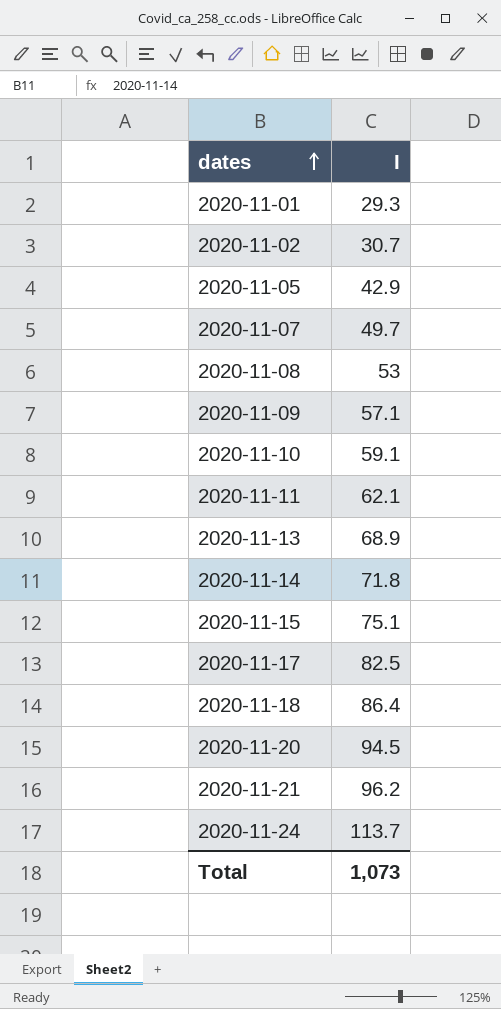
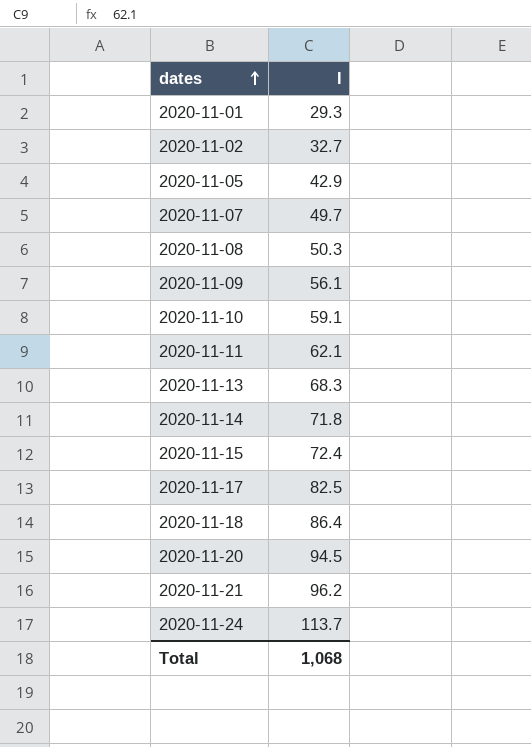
2020-11-02 | I: 30.7 -> 32.7
2020-11-08 | I: 53 -> 50.3
2020-11-09 | I: 57.1 -> 56.1
2020-11-13 | I: 68.9 -> 68.3
2020-11-15 | I: 75.1 -> 72.4
Total | I: 1,073 -> 1,068

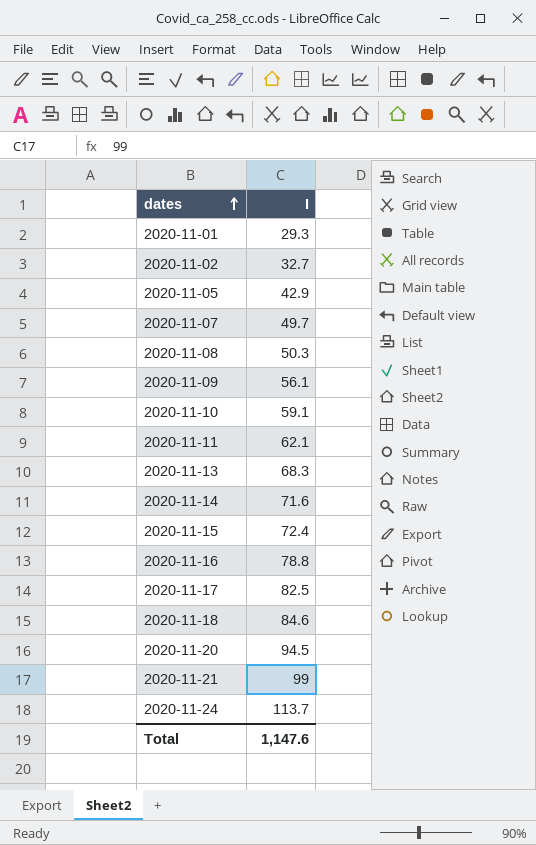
2020-11-14 | I: 71.8 -> 71.6
row 2020-11-16: none -> 78.8
2020-11-18 | I: 86.4 -> 84.6
2020-11-21 | I: 96.2 -> 99
Total | I: 1,068 -> 1,147.6

